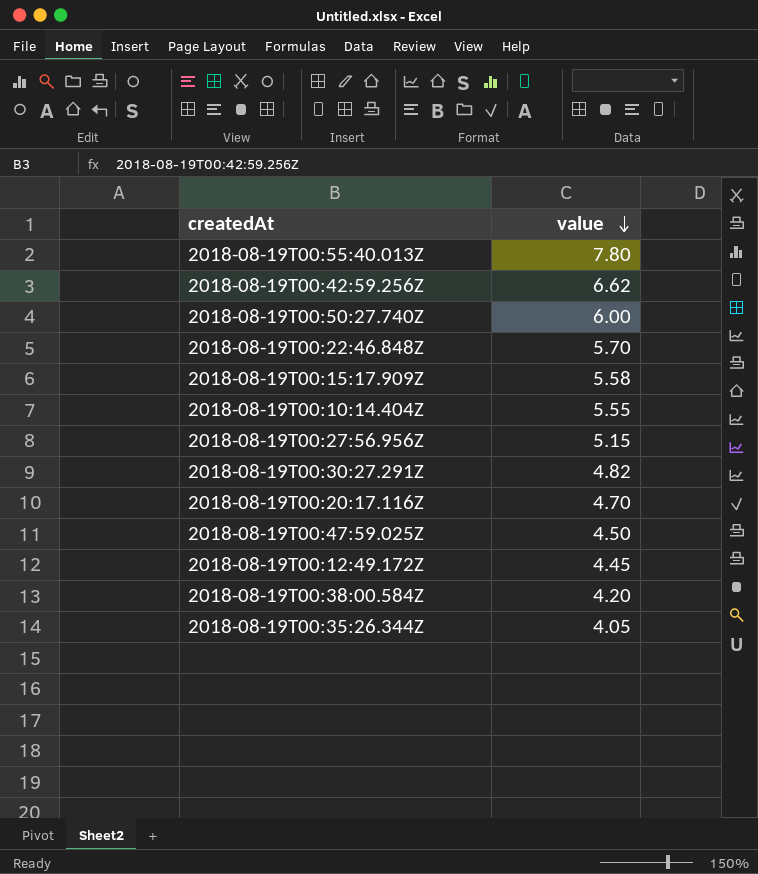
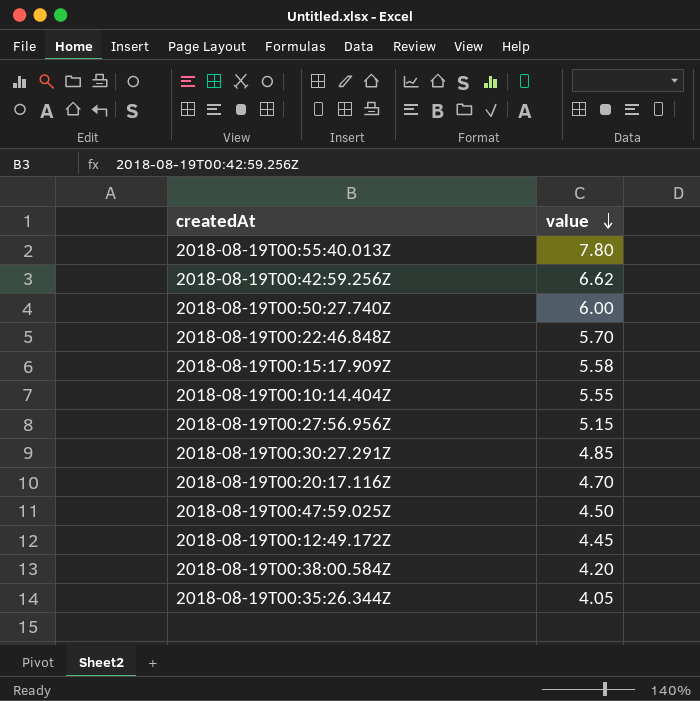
2018-08-19T00:30:27.291Z | value: 4.82 -> 4.85

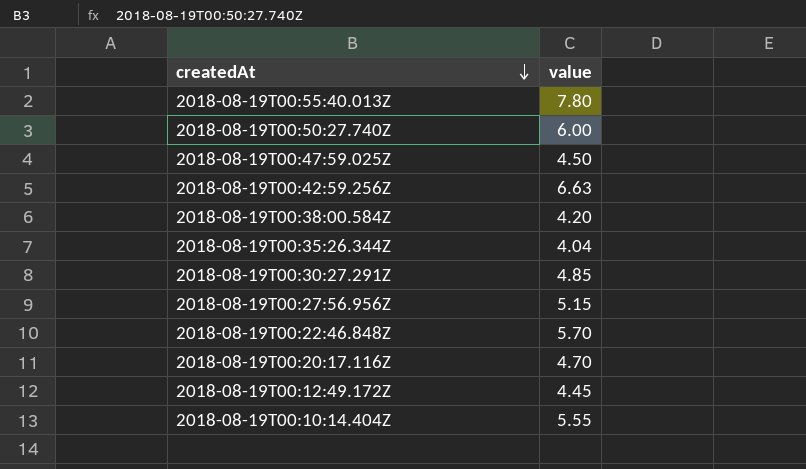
row order: value descending -> createdAt descending
row 2018-08-19T00:15:17.909Z: 5.58 -> none
2018-08-19T00:42:59.256Z | value: 6.62 -> 6.63
2018-08-19T00:35:26.344Z | value: 4.05 -> 4.04

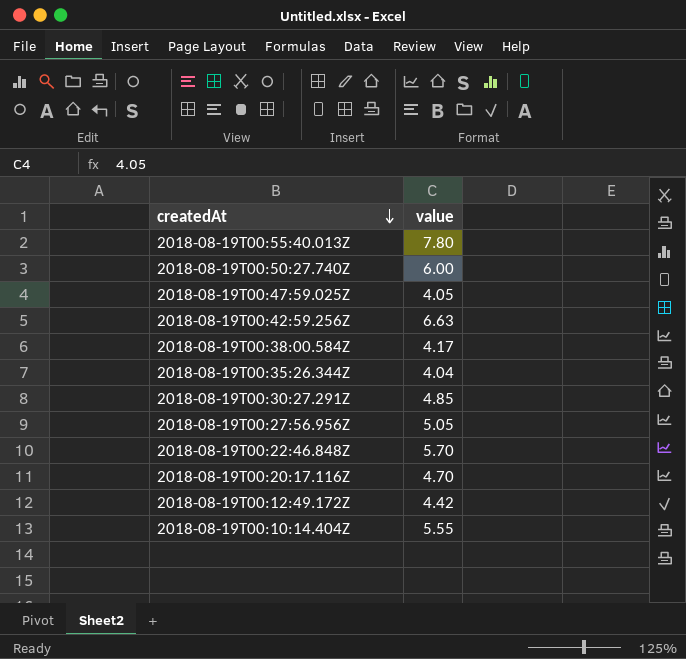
2018-08-19T00:47:59.025Z | value: 4.50 -> 4.05
2018-08-19T00:38:00.584Z | value: 4.20 -> 4.17
2018-08-19T00:27:56.956Z | value: 5.15 -> 5.05
2018-08-19T00:12:49.172Z | value: 4.45 -> 4.42

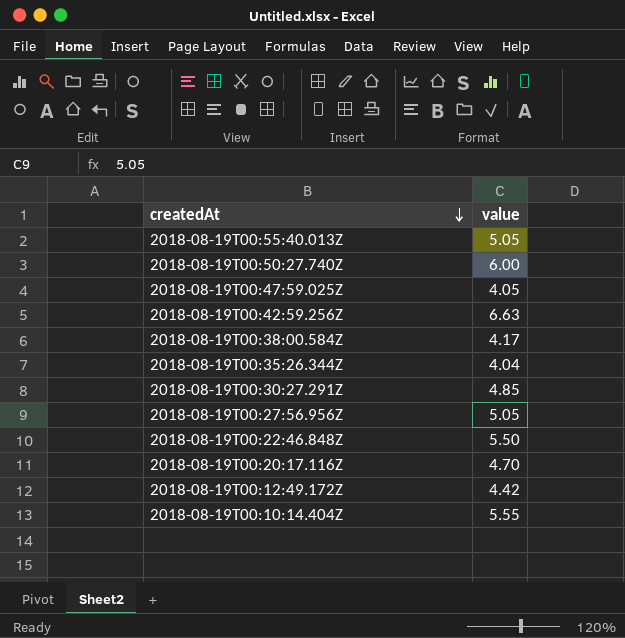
2018-08-19T00:55:40.013Z | value: 7.80 -> 5.05
2018-08-19T00:22:46.848Z | value: 5.70 -> 5.50

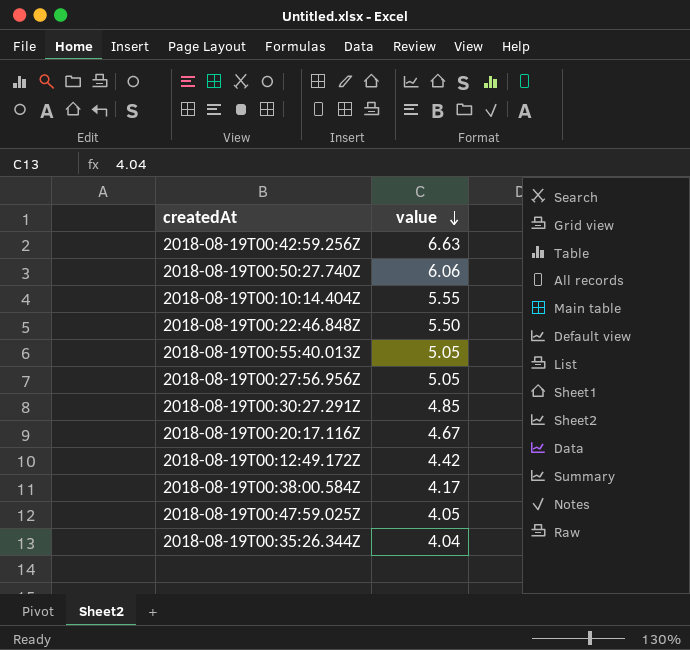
row order: createdAt descending -> value descending
2018-08-19T00:50:27.740Z | value: 6.00 -> 6.06
2018-08-19T00:20:17.116Z | value: 4.70 -> 4.67

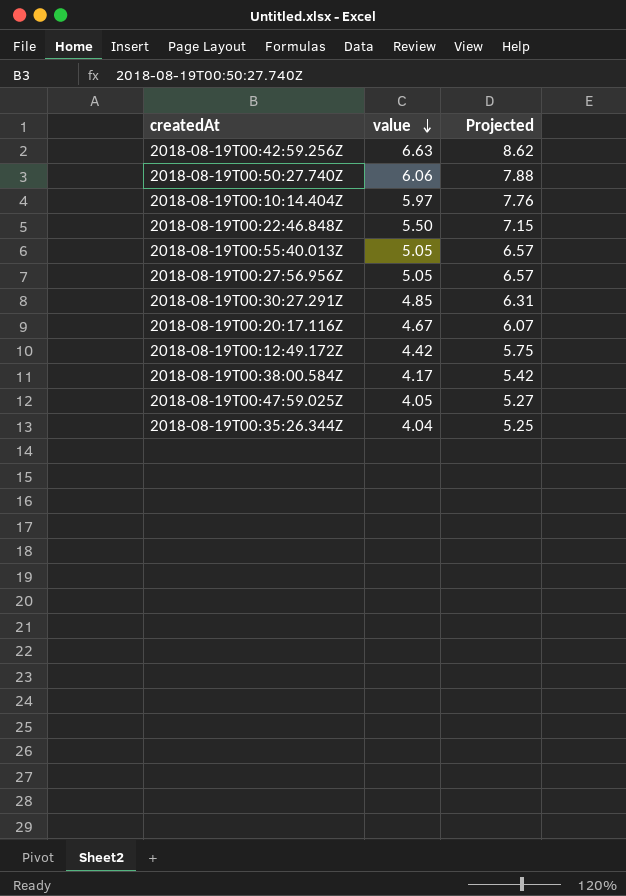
column Projected | formula: none -> [value] * 1.3
2018-08-19T00:10:14.404Z | value: 5.55 -> 5.97

